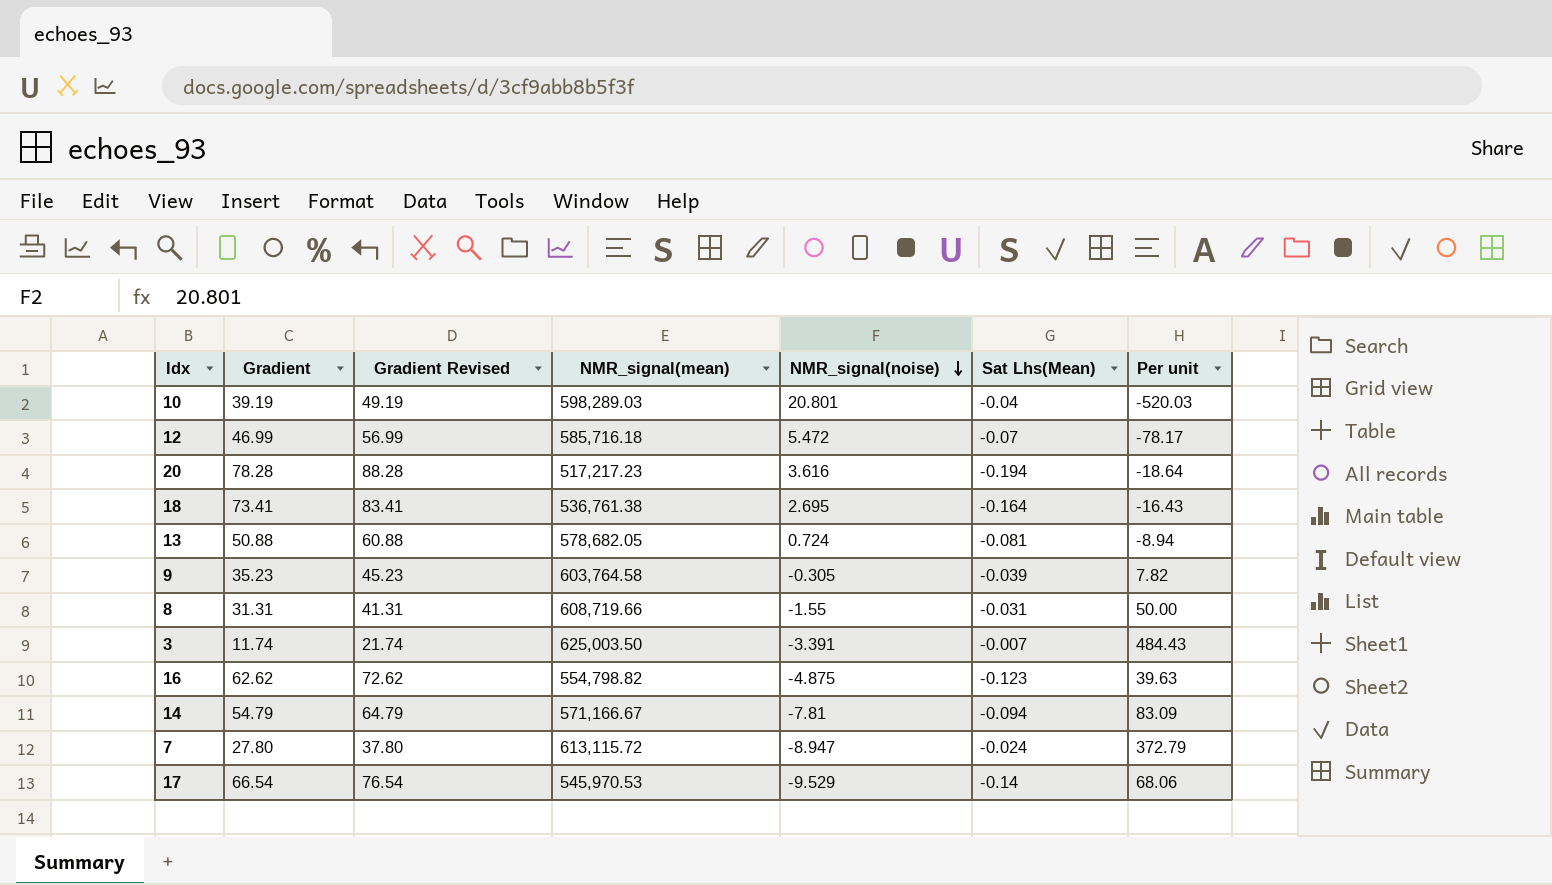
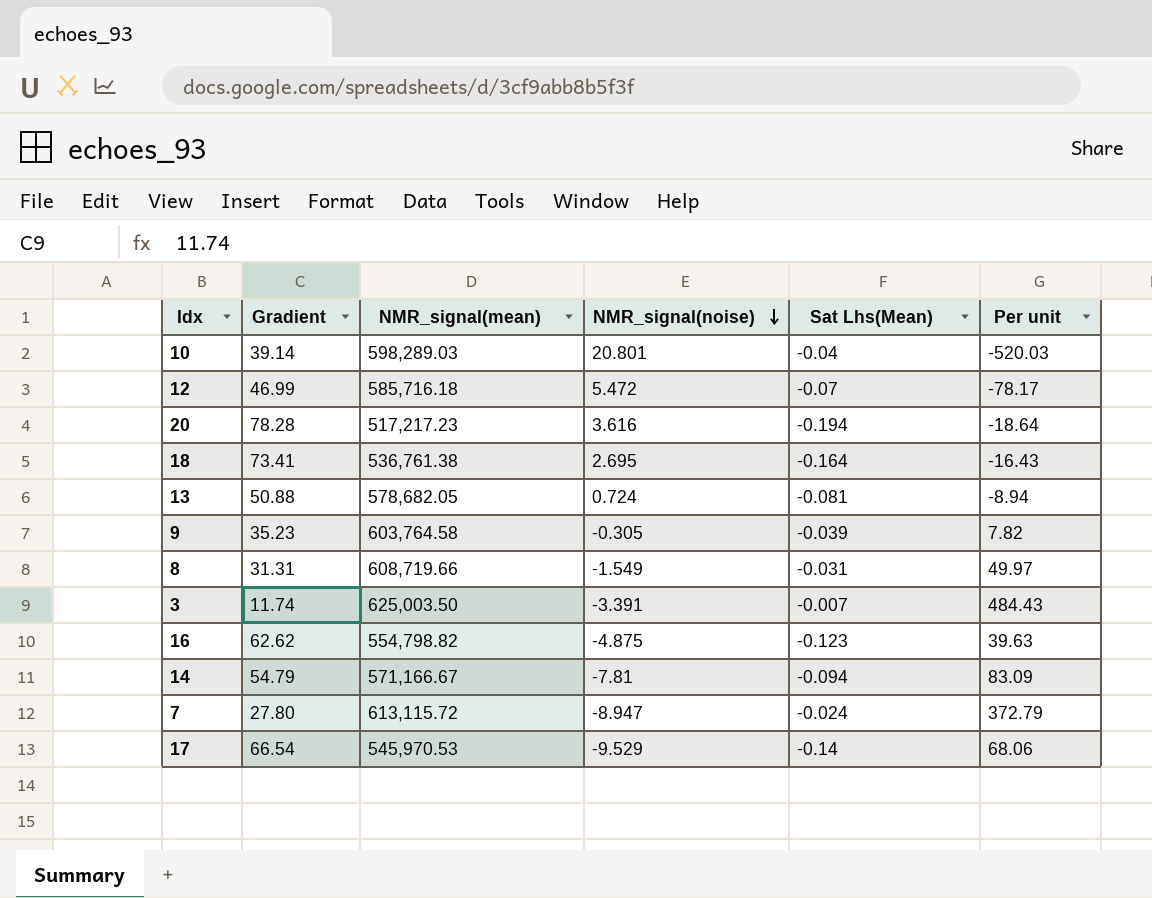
column Gradient Revised | formula: [Gradient] + 10 -> none
10 | Gradient: 39.19 -> 39.14
8 | NMR_signal(noise): -1.55 -> -1.549
8 | Per unit: 50.00 -> 49.97

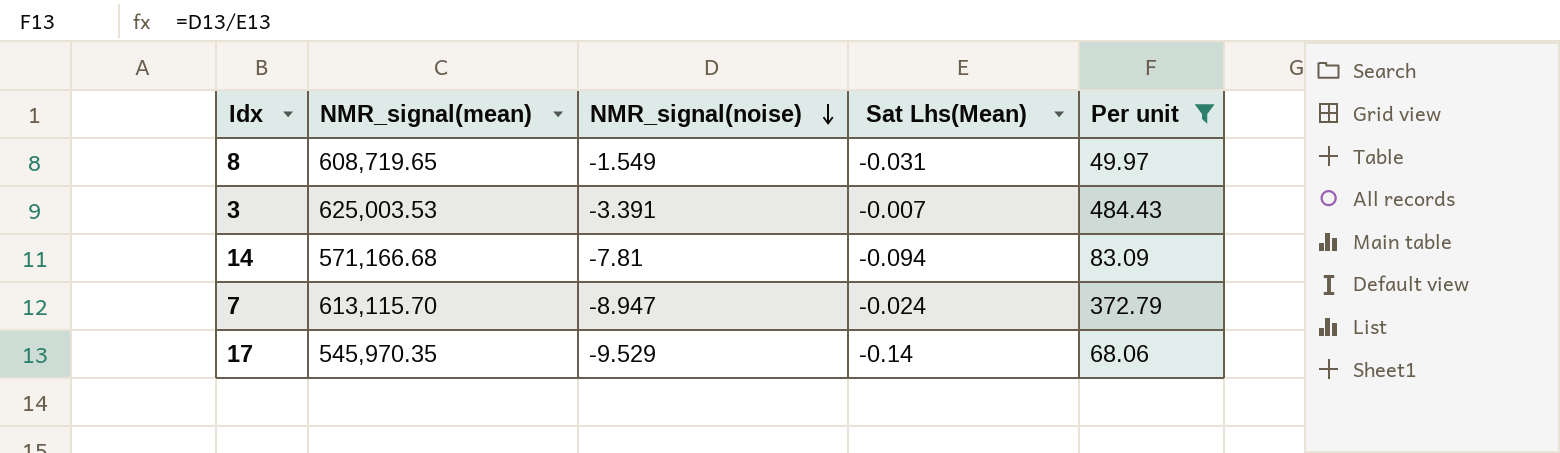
filter: none -> Per unit >= 49.97
column Gradient | position: 2 -> none
8 | NMR_signal(mean): 608,719.66 -> 608,719.65
3 | NMR_signal(mean): 625,003.50 -> 625,003.53
14 | NMR_signal(mean): 571,166.67 -> 571,166.68
7 | NMR_signal(mean): 613,115.72 -> 613,115.70
17 | NMR_signal(mean): 545,970.53 -> 545,970.35

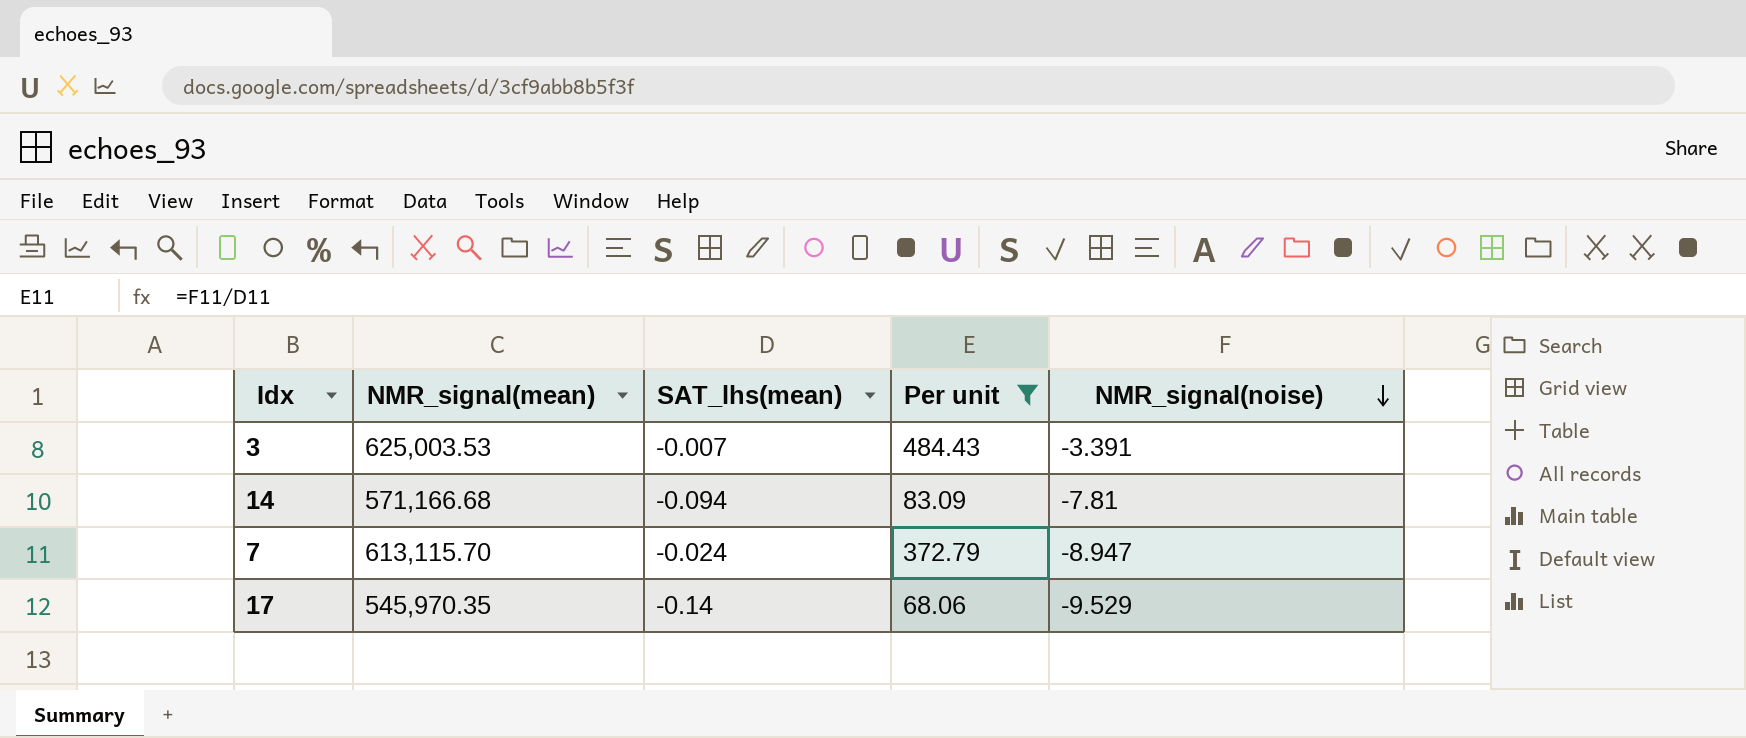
column name: Sat Lhs(Mean) -> SAT_lhs(mean)
column NMR_signal(noise) | position: 3 -> 5
row 8: 608,719.65 | -1.549 | -0.031 | 49.97 -> none

